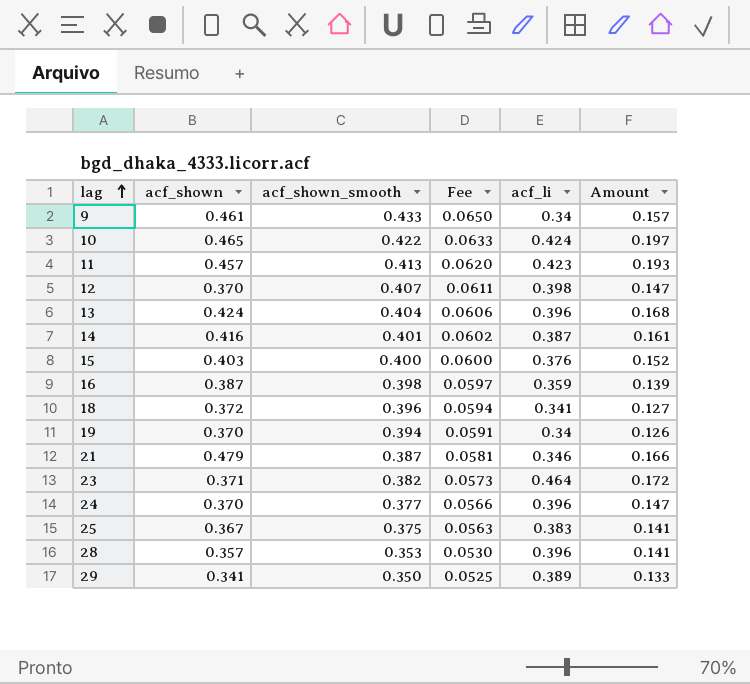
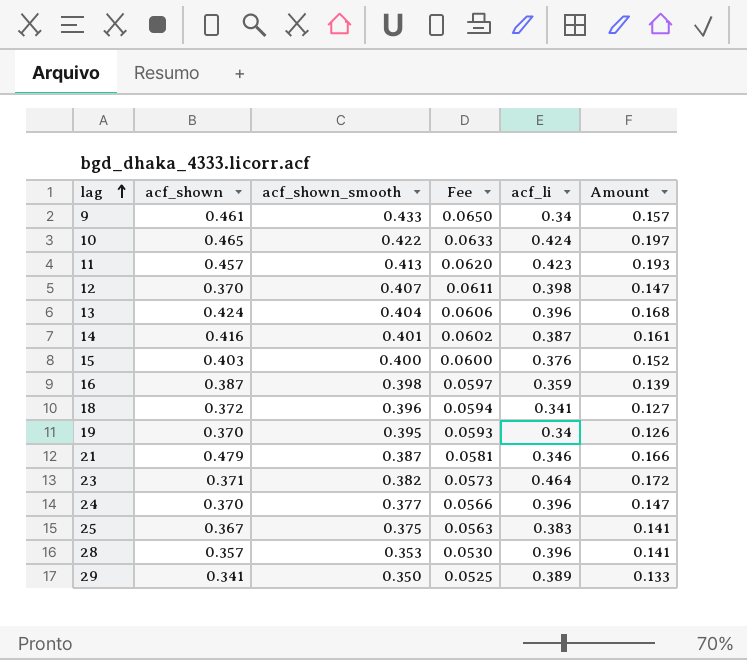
19 | acf_shown_smooth: 0.394 -> 0.395
19 | Fee: 0.0591 -> 0.0593

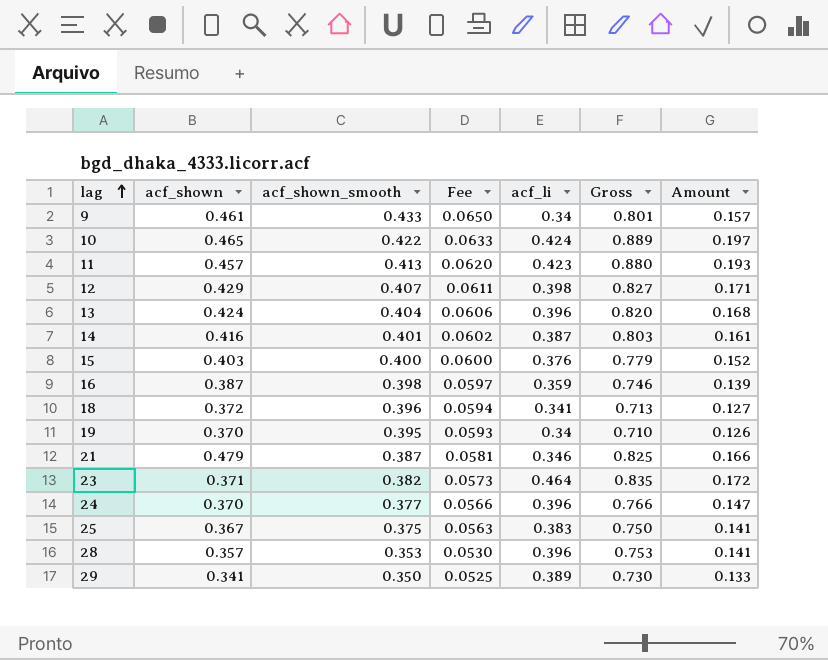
column Gross | formula: none -> [acf_shown] + [acf_li]
12 | acf_shown: 0.370 -> 0.429
12 | Amount: 0.147 -> 0.171

